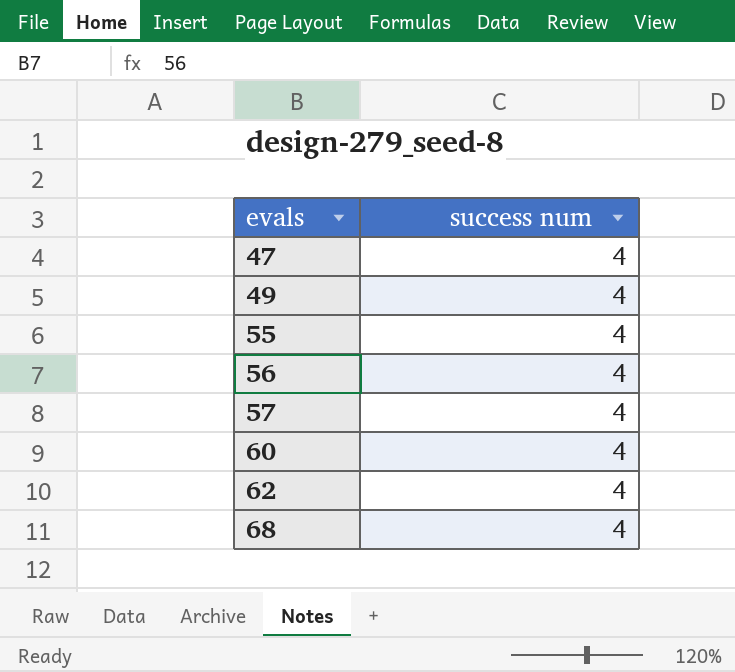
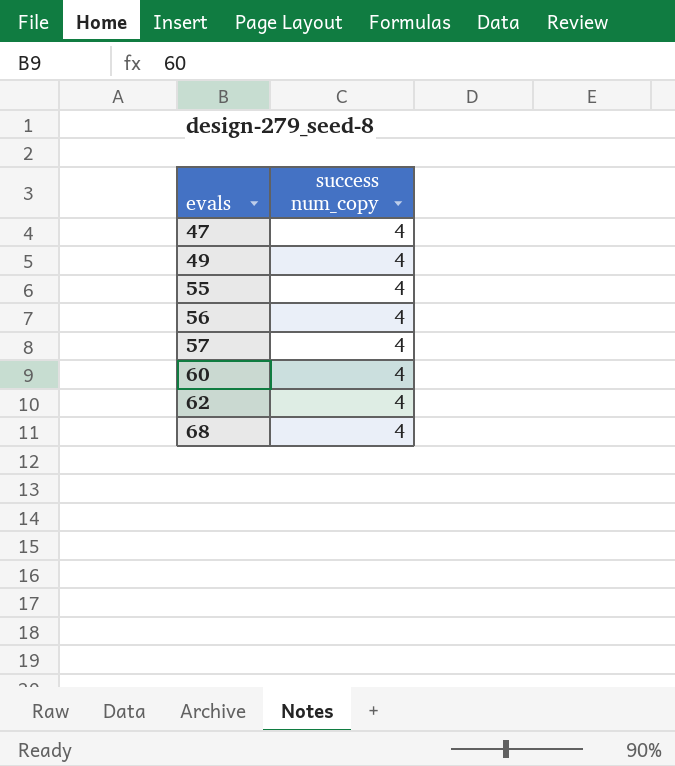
column name: success num -> success num_copy

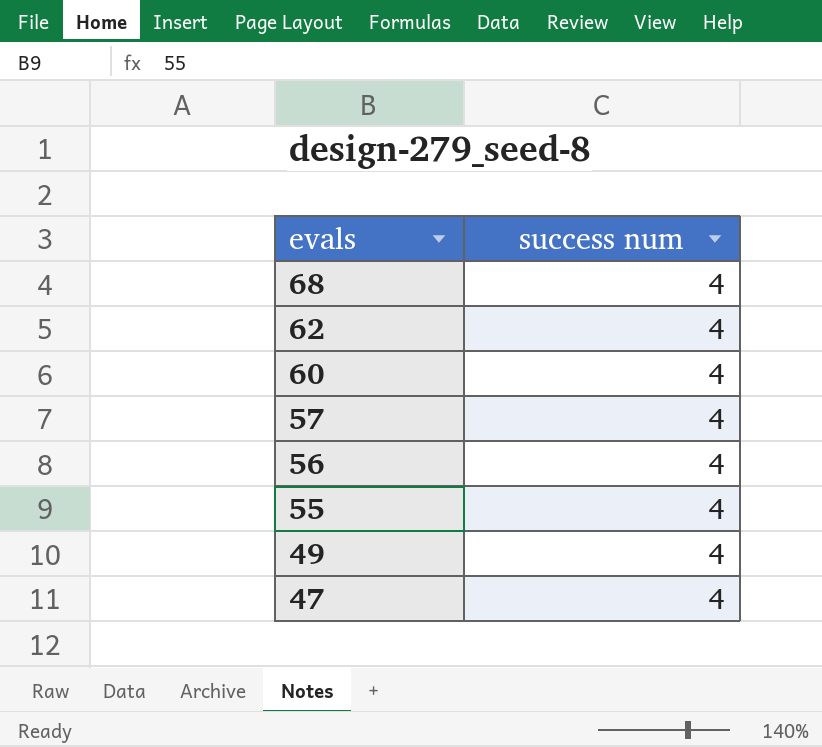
row order: evals ascending -> evals descending
column name: success num_copy -> success num

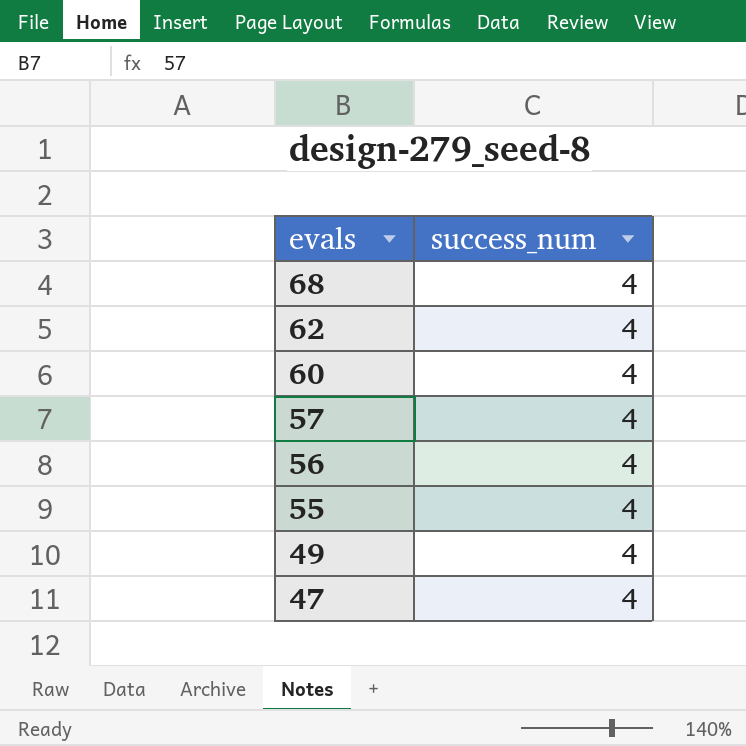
column name: success num -> success_num

